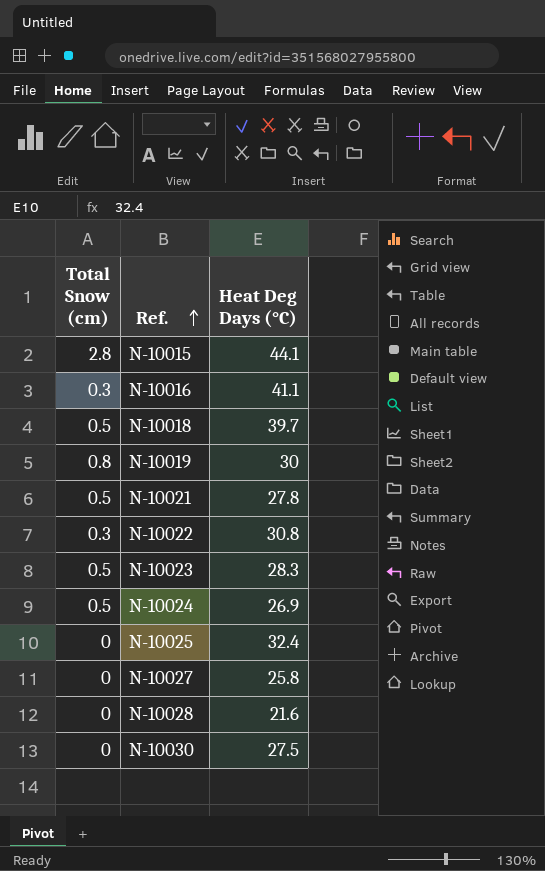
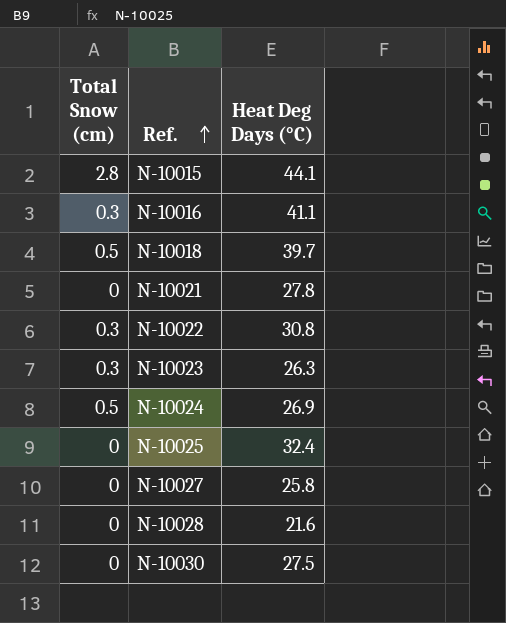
row N-10019: 0.8 | 30 -> none
N-10021 | Total Snow (cm): 0.5 -> 0
N-10023 | Total Snow (cm): 0.5 -> 0.3
N-10023 | Heat Deg Days (°C): 28.3 -> 26.3

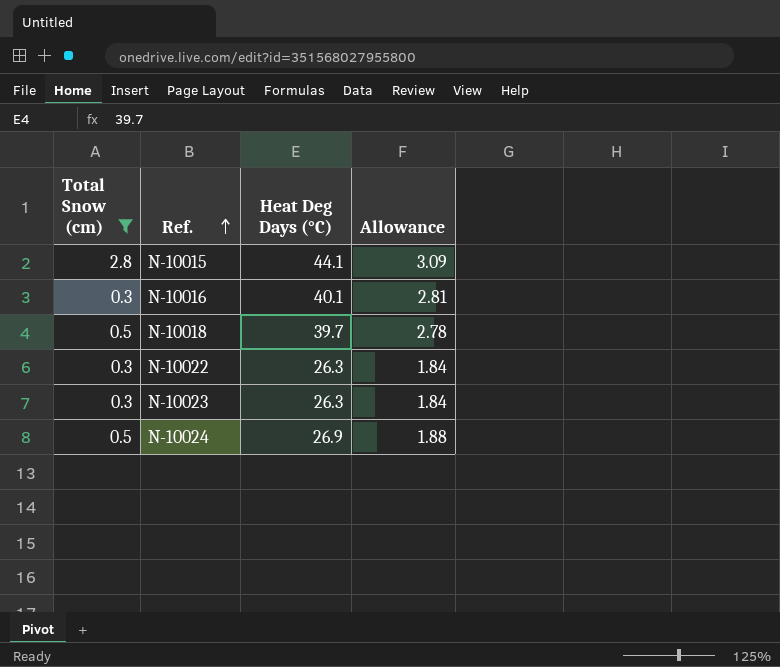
filter: none -> Total Snow (cm) != 0
column Allowance | formula: none -> [Heat Deg Days (°C)] * 0.07
N-10016 | Heat Deg Days (°C): 41.1 -> 40.1
N-10022 | Heat Deg Days (°C): 30.8 -> 26.3

